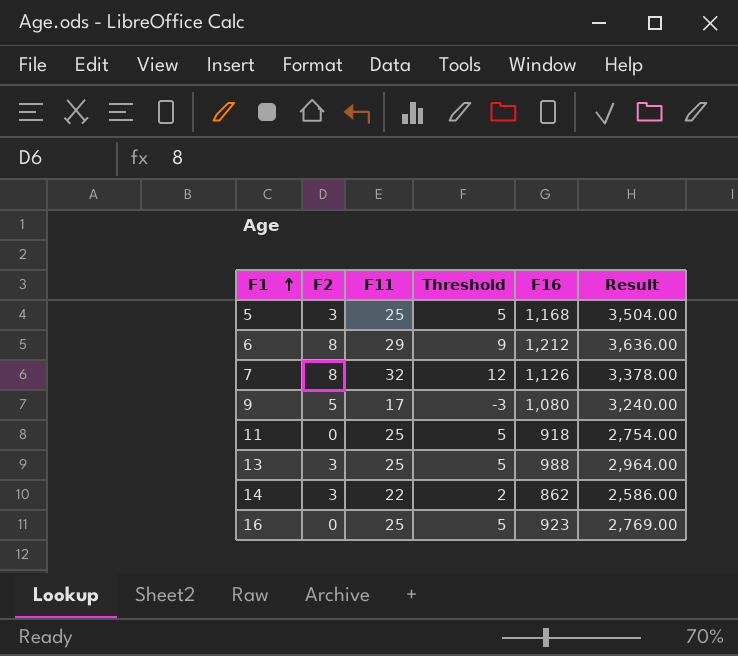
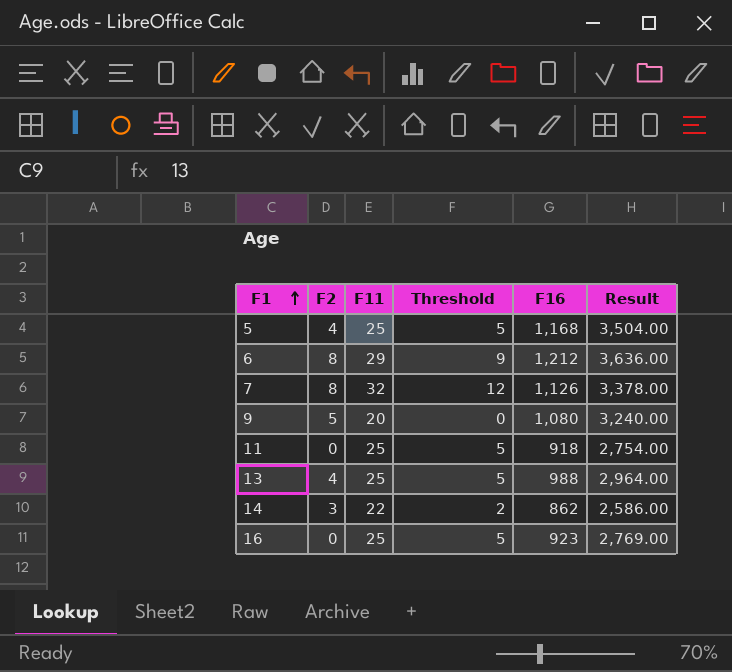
5 | F2: 3 -> 4
9 | F11: 17 -> 20
9 | Threshold: -3 -> 0
13 | F2: 3 -> 4

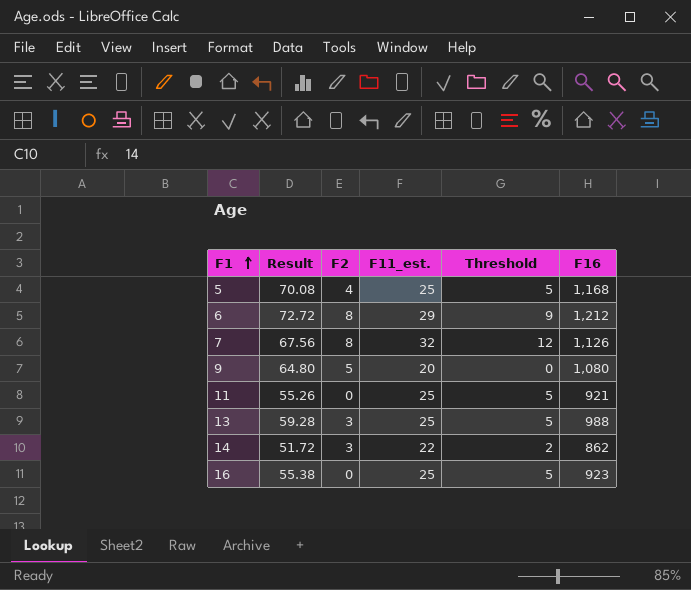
column Result | formula: [F16] * 3 -> [F16] * 0.06
column Result | position: 6 -> 2
column name: F11 -> F11_est.
11 | F16: 918 -> 921
13 | F2: 4 -> 3

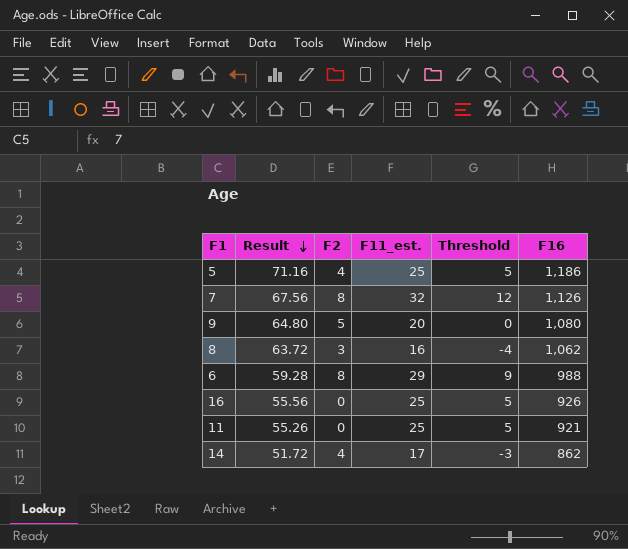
row order: F1 ascending -> Result descending
row 13: 59.28 | 3 | 25 | 5 | 988 -> none
5 | Result: 70.08 -> 71.16
5 | F16: 1,168 -> 1,186
row 8: none -> 63.72 | 3 | 16 | -4 | 1,062
6 | Result: 72.72 -> 59.28
6 | F16: 1,212 -> 988
16 | Result: 55.38 -> 55.56
16 | F16: 923 -> 926
14 | F2: 3 -> 4
14 | F11_est.: 22 -> 17
14 | Threshold: 2 -> -3

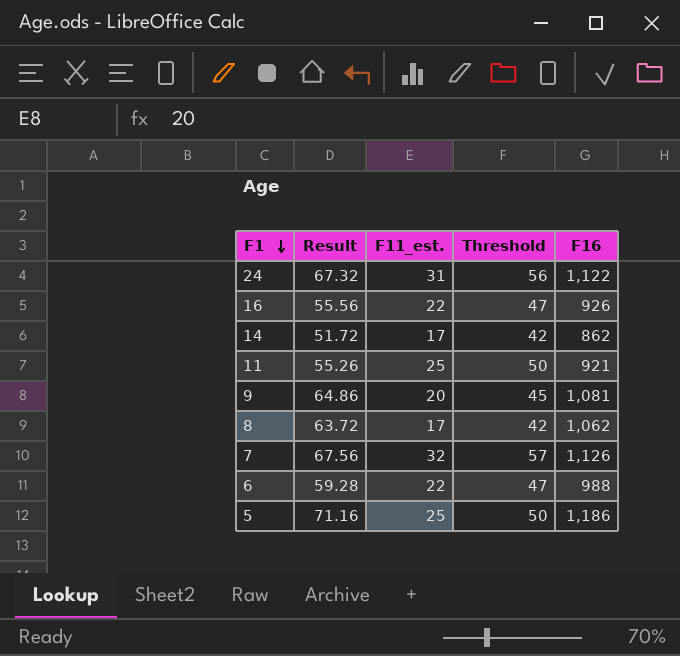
row order: Result descending -> F1 descending
column F2 | position: 3 -> none
column Threshold | formula: [F11_est.] - 20 -> [F11_est.] + 25
row 24: none -> 67.32 | 31 | 56 | 1,122
16 | F11_est.: 25 -> 22
9 | Result: 64.80 -> 64.86
9 | F16: 1,080 -> 1,081
8 | F11_est.: 16 -> 17
6 | F11_est.: 29 -> 22

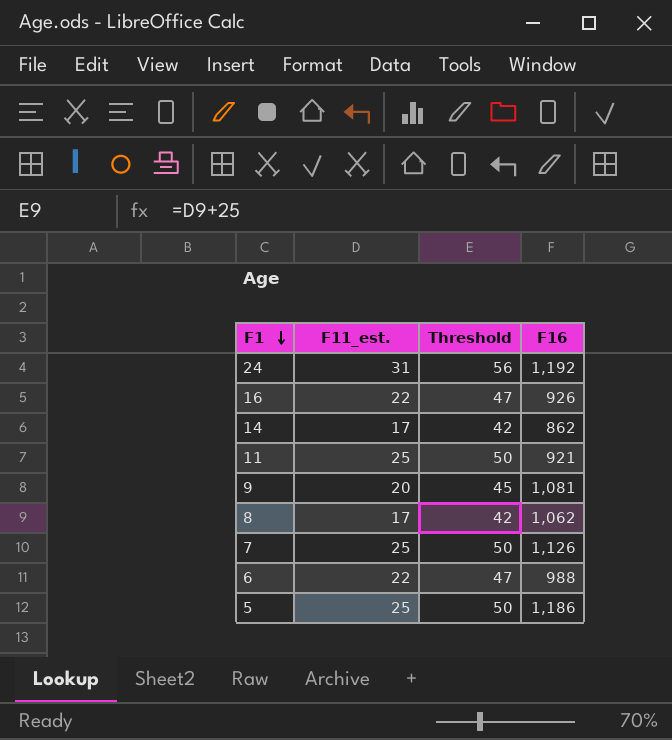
column Result | formula: [F16] * 0.06 -> none
24 | F16: 1,122 -> 1,192
7 | F11_est.: 32 -> 25
7 | Threshold: 57 -> 50

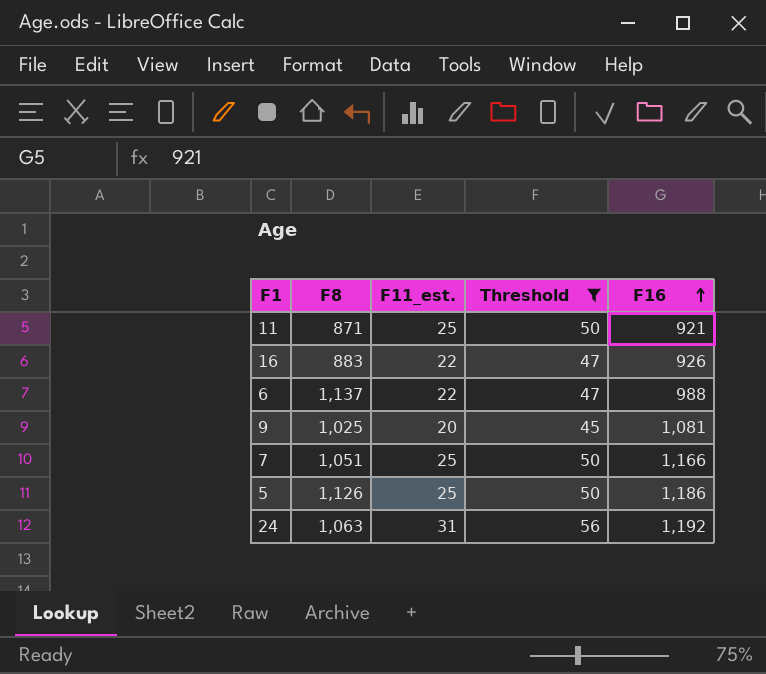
filter: none -> Threshold != 42
row order: F1 descending -> F16 ascending
column F8 | position: none -> 2
7 | F16: 1,126 -> 1,166

